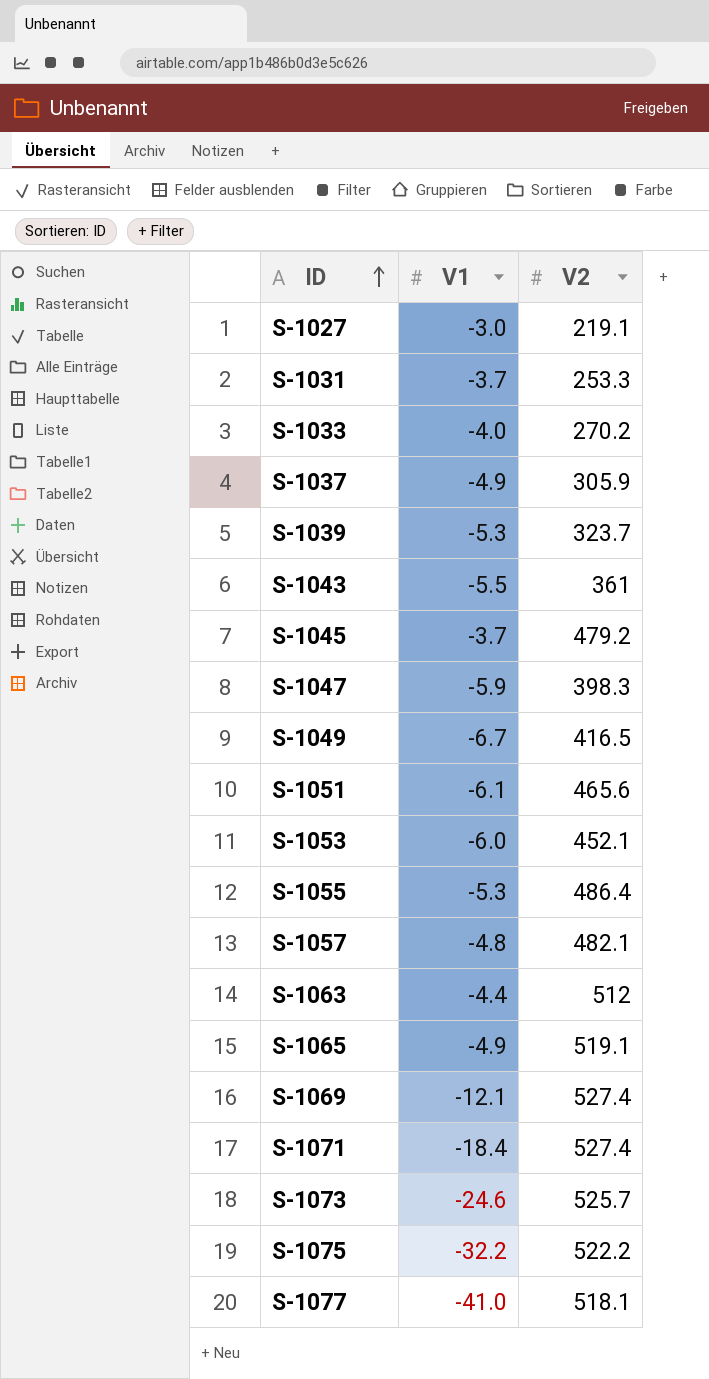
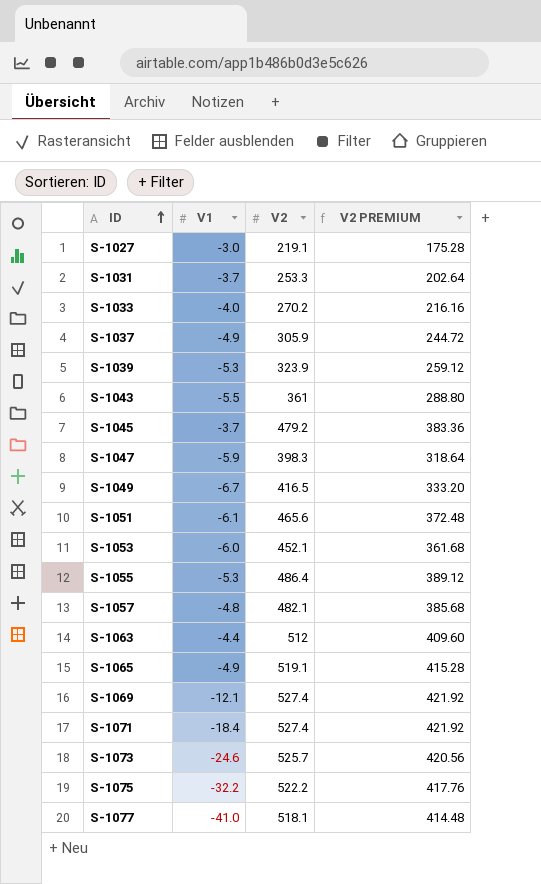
column V2 PREMIUM | formula: none -> [V2] * 0.8
S-1039 | V2: 323.7 -> 323.9

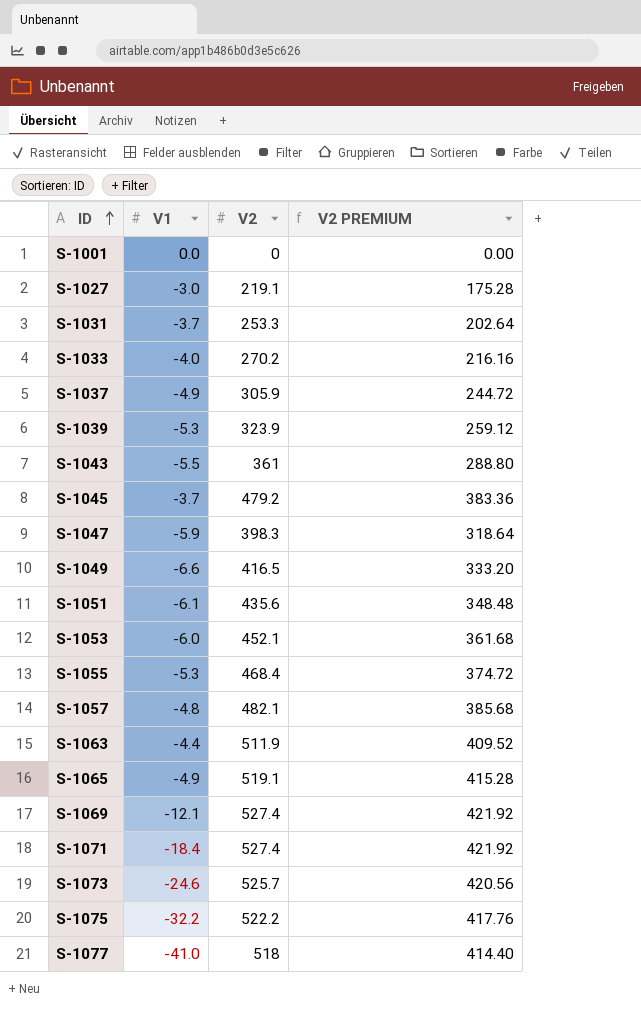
row S-1001: none -> 0.0 | 0 | 0.00
S-1049 | V1: -6.7 -> -6.6
S-1051 | V2: 465.6 -> 435.6
S-1051 | V2 PREMIUM: 372.48 -> 348.48
S-1055 | V2: 486.4 -> 468.4
S-1055 | V2 PREMIUM: 389.12 -> 374.72
S-1063 | V2: 512 -> 511.9
S-1063 | V2 PREMIUM: 409.60 -> 409.52
S-1077 | V2: 518.1 -> 518
S-1077 | V2 PREMIUM: 414.48 -> 414.40

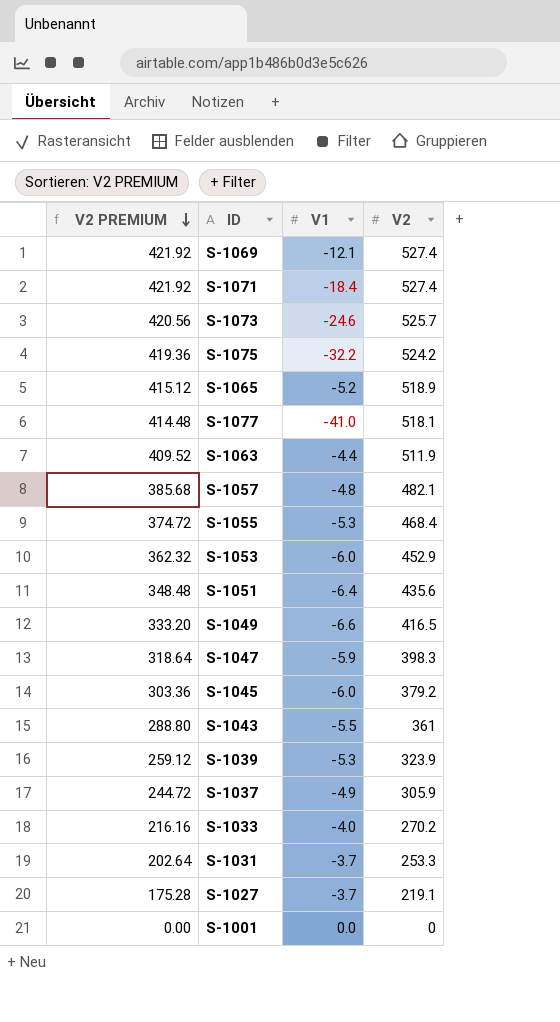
row order: ID ascending -> V2 PREMIUM descending
column V2 PREMIUM | position: 4 -> 1
S-1075 | V2 PREMIUM: 417.76 -> 419.36
S-1075 | V2: 522.2 -> 524.2
S-1065 | V2 PREMIUM: 415.28 -> 415.12
S-1065 | V1: -4.9 -> -5.2
S-1065 | V2: 519.1 -> 518.9
S-1077 | V2 PREMIUM: 414.40 -> 414.48
S-1077 | V2: 518 -> 518.1
S-1053 | V2 PREMIUM: 361.68 -> 362.32
S-1053 | V2: 452.1 -> 452.9
S-1051 | V1: -6.1 -> -6.4
S-1045 | V2 PREMIUM: 383.36 -> 303.36
S-1045 | V1: -3.7 -> -6.0
S-1045 | V2: 479.2 -> 379.2
S-1027 | V1: -3.0 -> -3.7

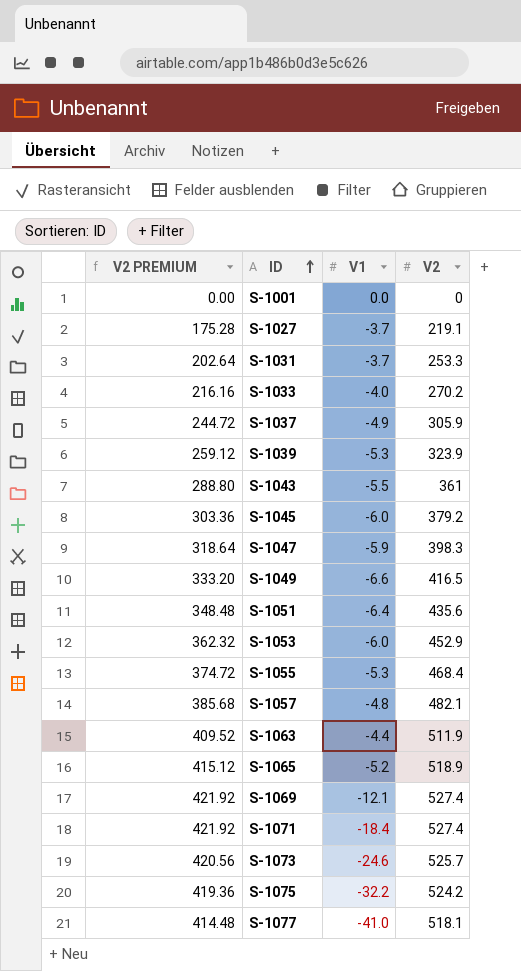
row order: V2 PREMIUM descending -> ID ascending

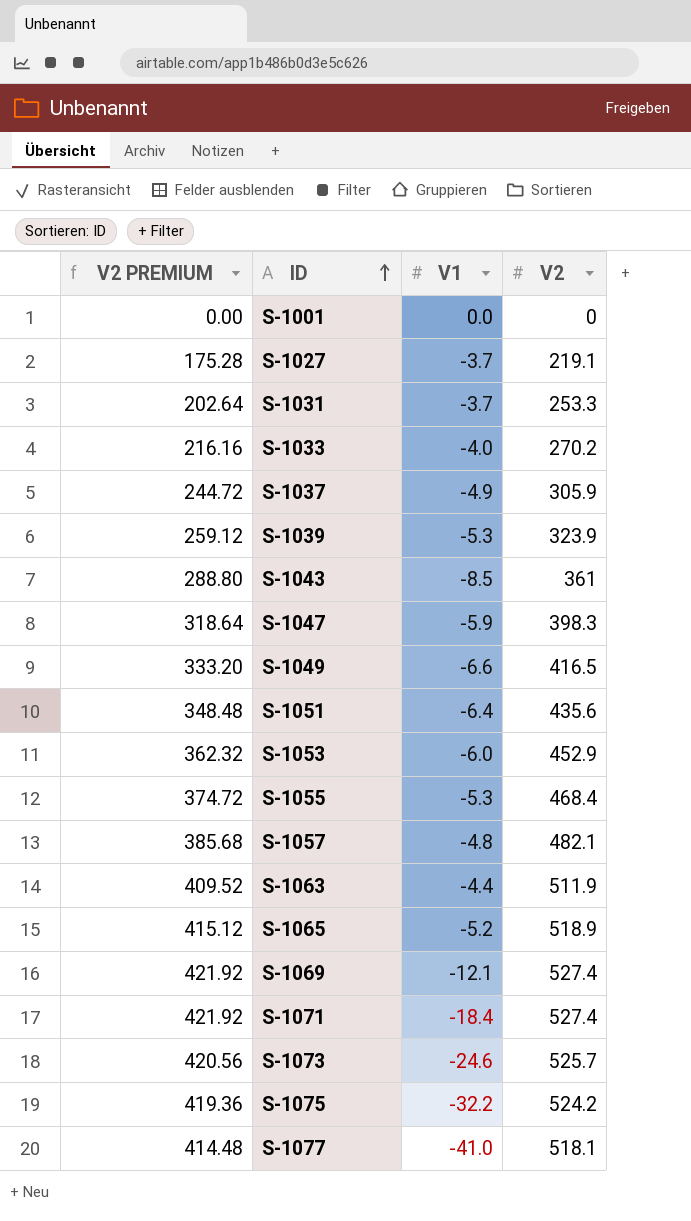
row S-1045: 303.36 | -6.0 | 379.2 -> none
S-1043 | V1: -5.5 -> -8.5

